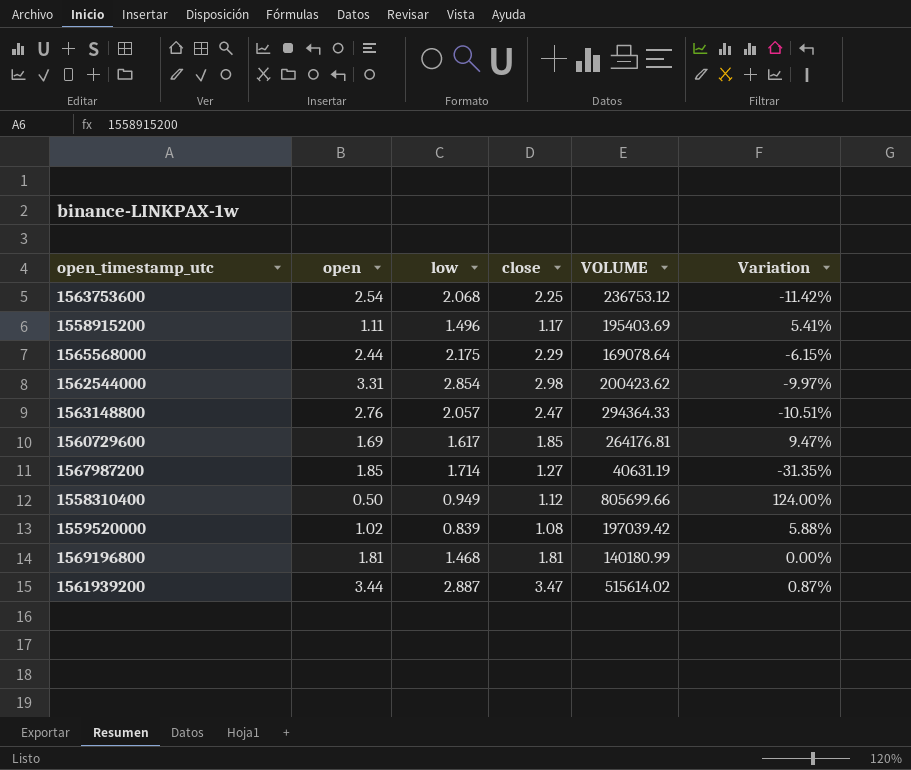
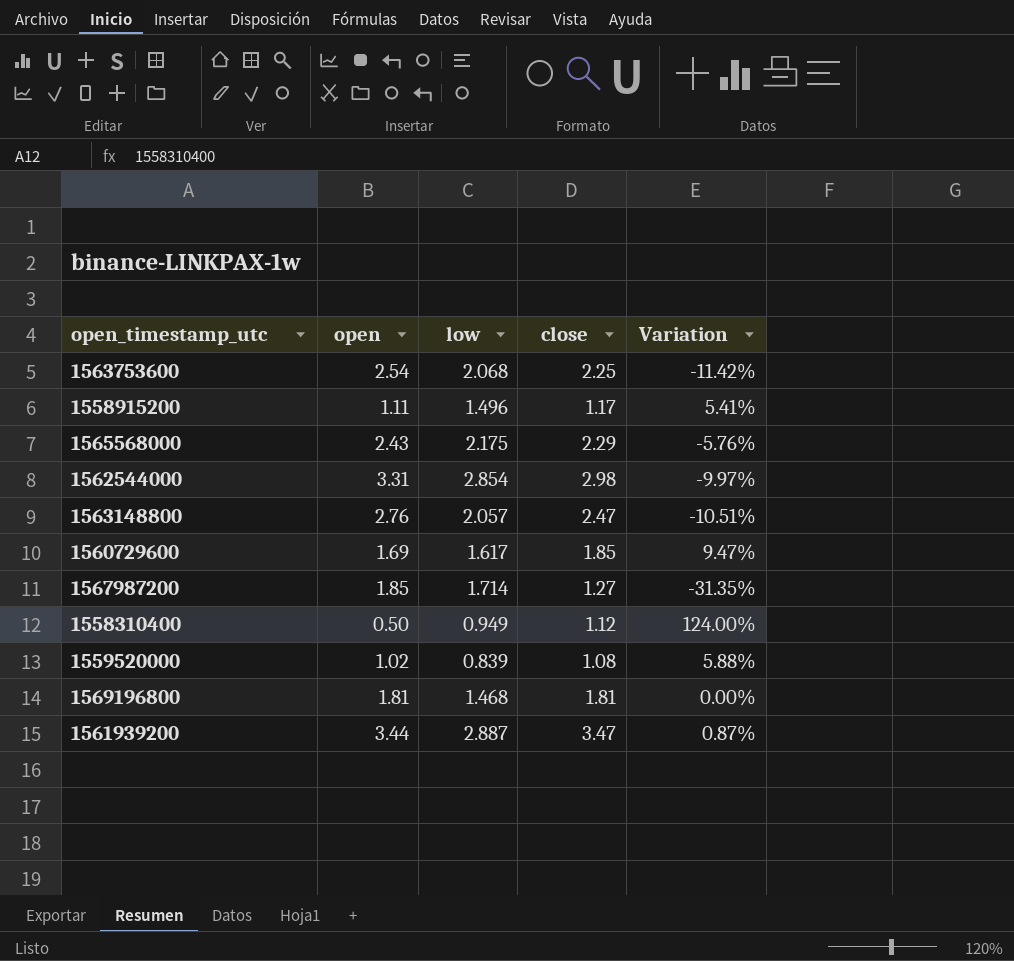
column VOLUME | position: 5 -> none
1565568000 | open: 2.44 -> 2.43
1565568000 | Variation: -6.15% -> -5.76%

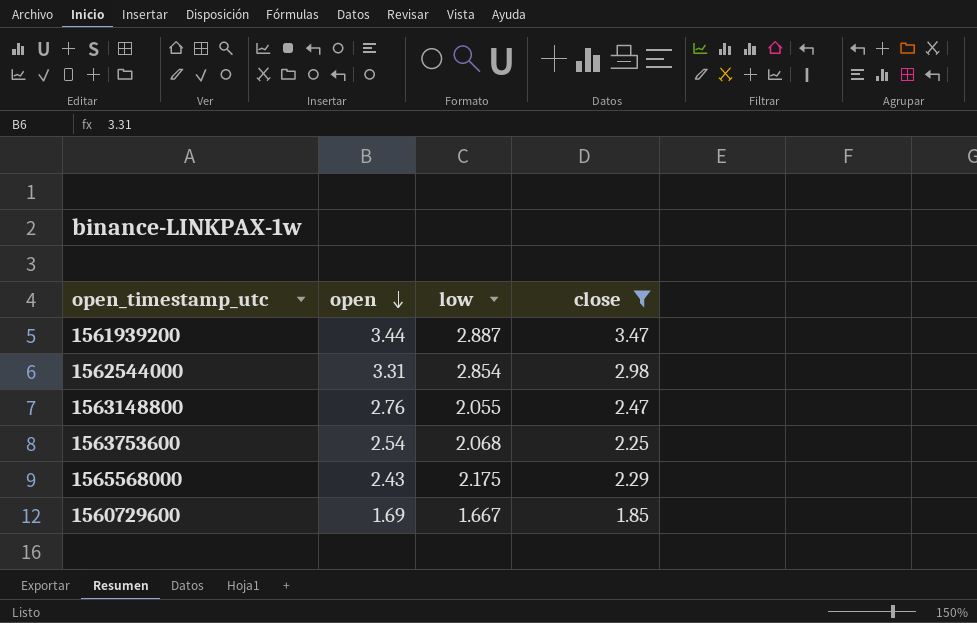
filter: none -> close >= 1.85
row order: none -> open descending
column Variation | formula: ([close] - [open]) / [open] -> none
1563148800 | low: 2.057 -> 2.055
1560729600 | low: 1.617 -> 1.667

